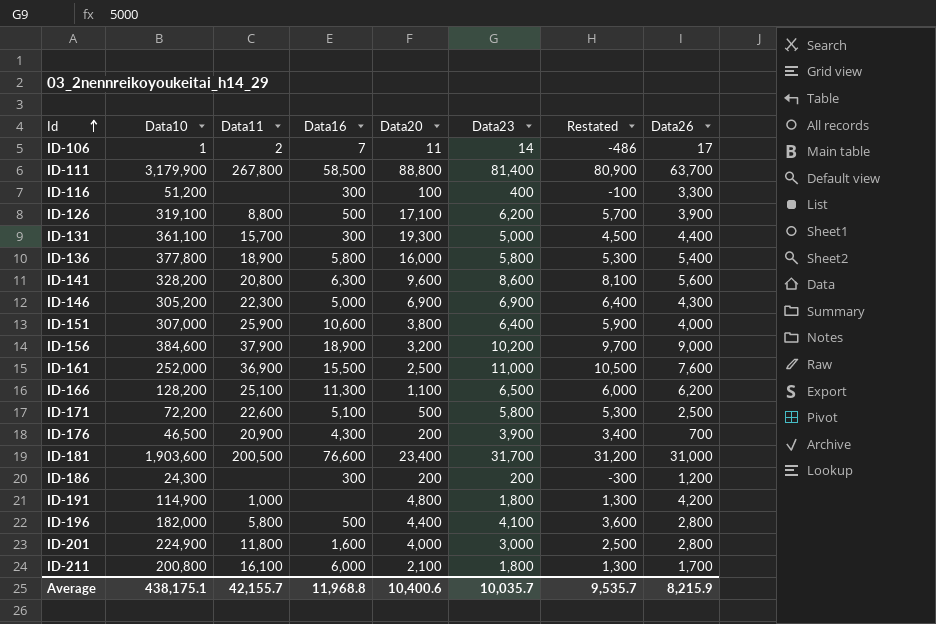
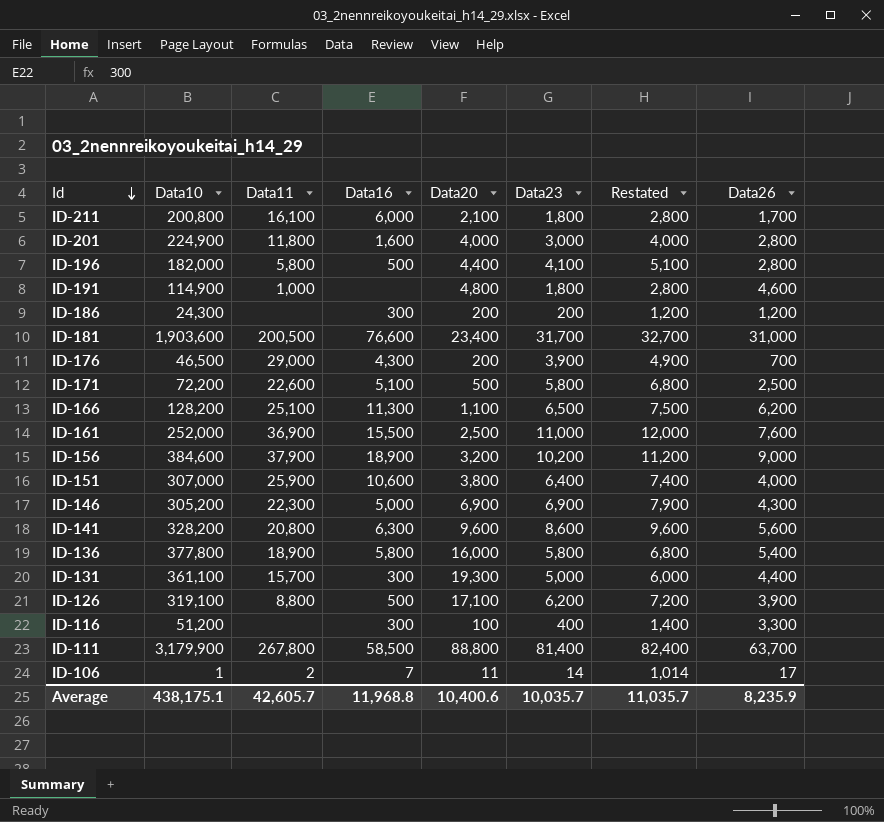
row order: Id ascending -> Id descending
column Restated | formula: [Data23] - 500 -> [Data23] + 1000
ID-191 | Data26: 4,200 -> 4,600
ID-176 | Data11: 20,900 -> 29,000
Average | Data11: 42,155.7 -> 42,605.7
Average | Restated: 9,535.7 -> 11,035.7
Average | Data26: 8,215.9 -> 8,235.9

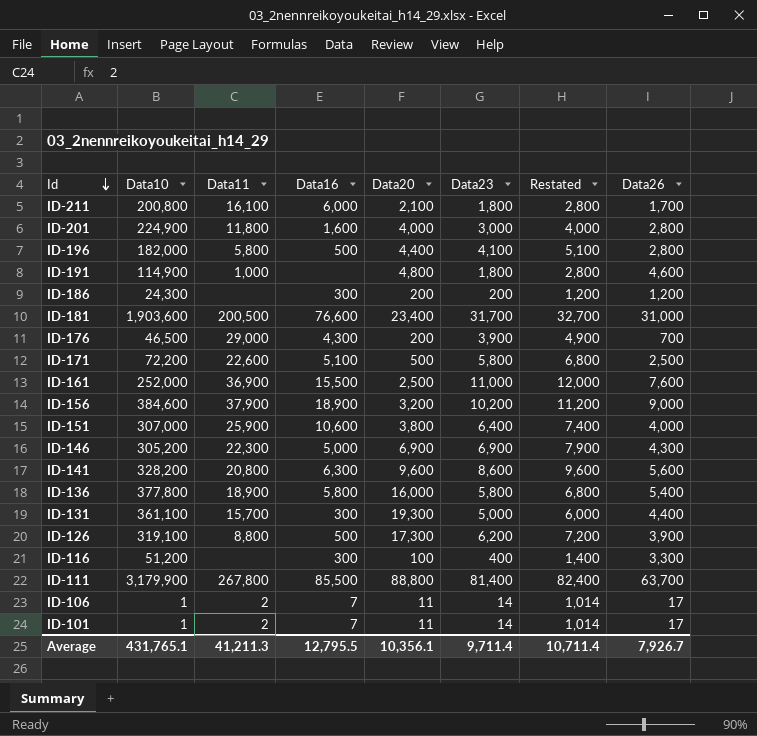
row ID-166: 128,200 | 25,100 | 11,300 | 1,100 | 6,500 | 7,500 | 6,200 -> none
ID-126 | Data20: 17,100 -> 17,300
ID-111 | Data16: 58,500 -> 85,500
row ID-101: none -> 1 | 2 | 7 | 11 | 14 | 1,014 | 17
Average | Data10: 438,175.1 -> 431,765.1
Average | Data11: 42,605.7 -> 41,211.3
Average | Data16: 11,968.8 -> 12,795.5
Average | Data20: 10,400.6 -> 10,356.1
Average | Data23: 10,035.7 -> 9,711.4
Average | Restated: 11,035.7 -> 10,711.4
Average | Data26: 8,235.9 -> 7,926.7

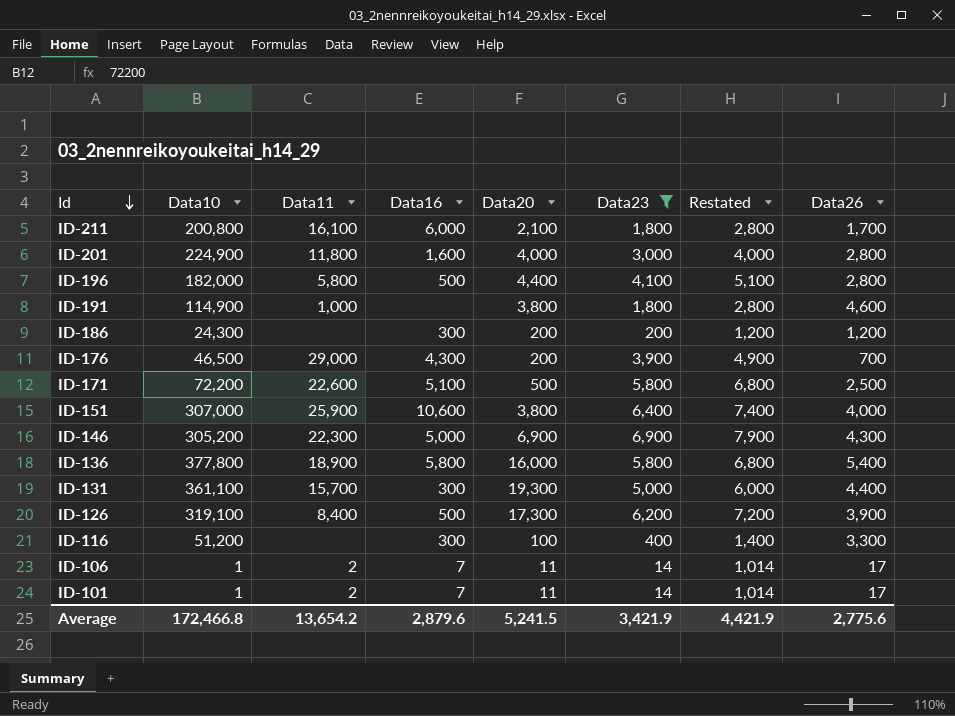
filter: none -> Data23 <= 6,900
ID-191 | Data20: 4,800 -> 3,800
ID-126 | Data11: 8,800 -> 8,400
Average | Data10: 431,765.1 -> 172,466.8
Average | Data11: 41,211.3 -> 13,654.2
Average | Data16: 12,795.5 -> 2,879.6
Average | Data20: 10,356.1 -> 5,241.5
Average | Data23: 9,711.4 -> 3,421.9
Average | Restated: 10,711.4 -> 4,421.9
Average | Data26: 7,926.7 -> 2,775.6

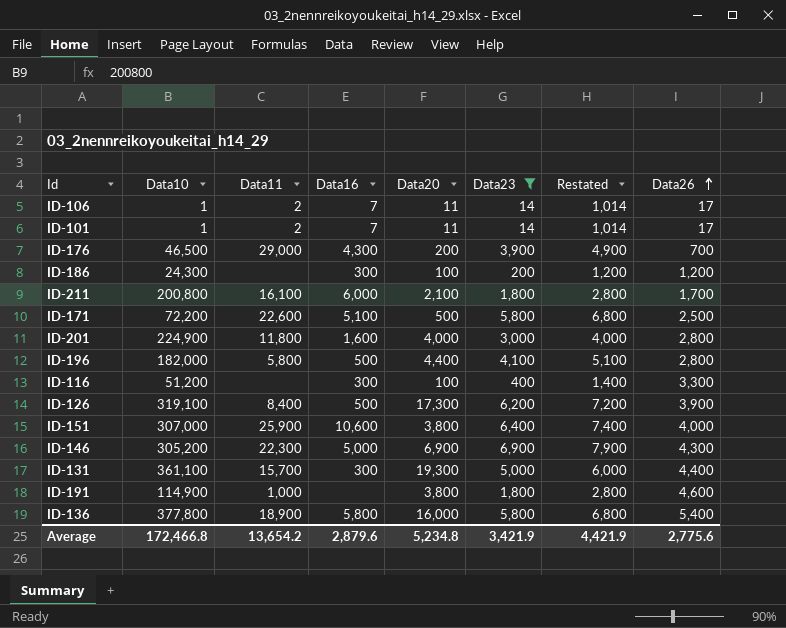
row order: Id descending -> Data26 ascending
ID-186 | Data20: 200 -> 100
Average | Data20: 5,241.5 -> 5,234.8

